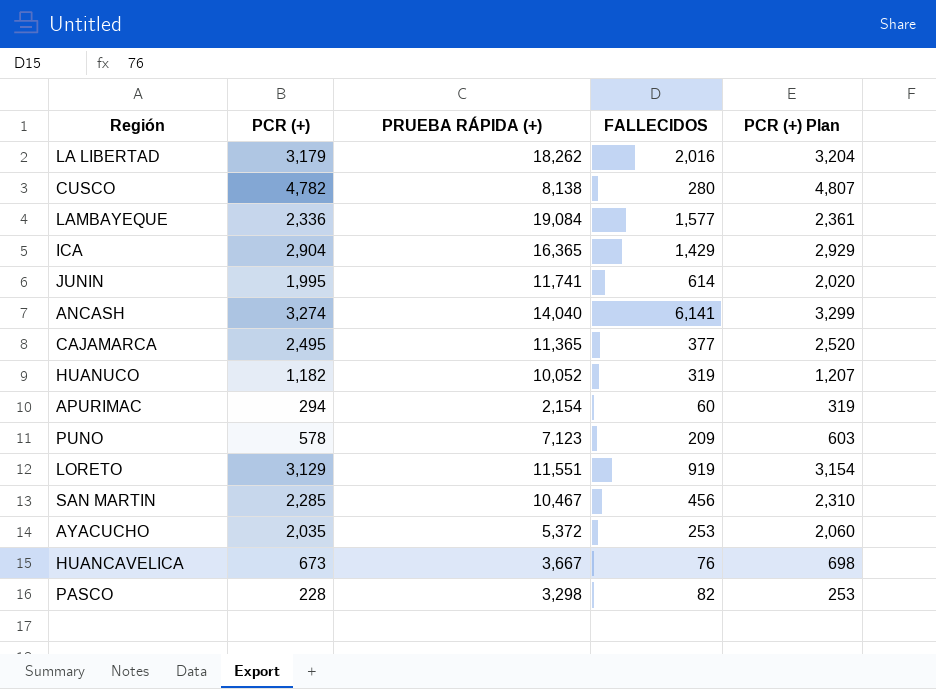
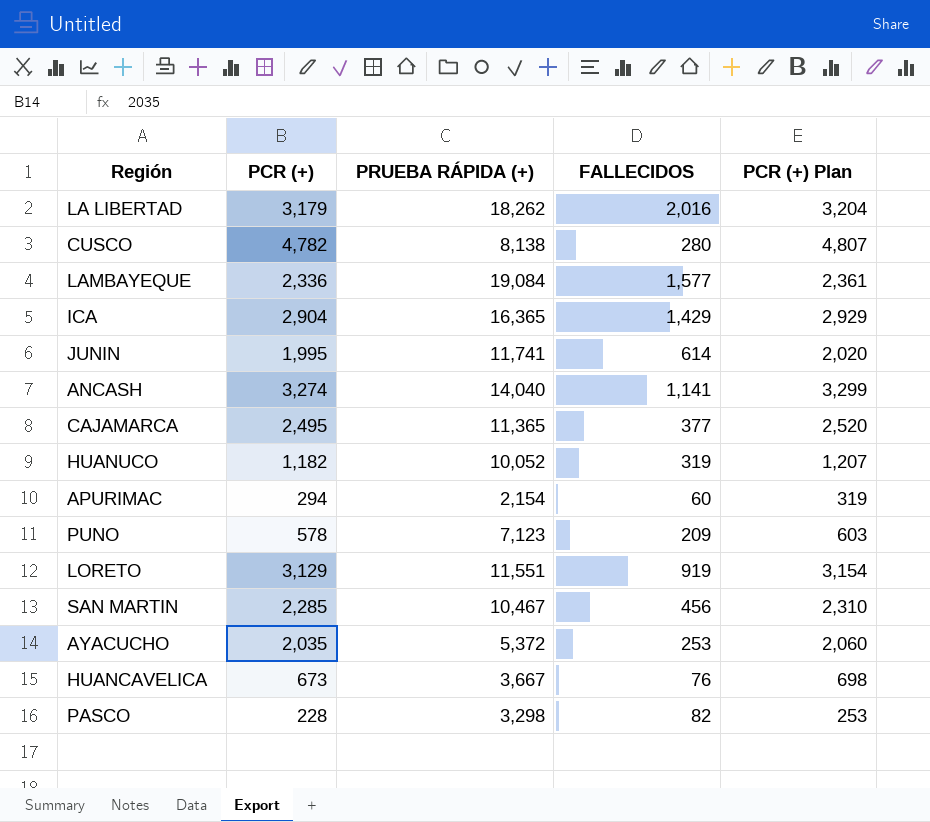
ANCASH | FALLECIDOS: 6,141 -> 1,141

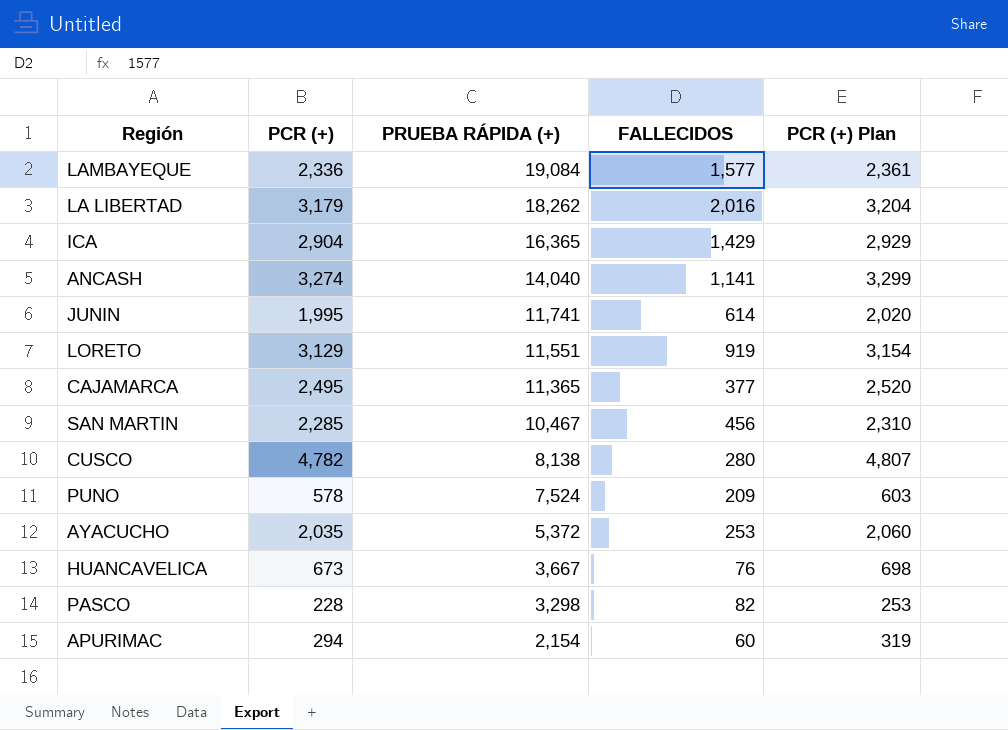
row order: none -> PRUEBA RÁPIDA (+) descending
row HUANUCO: 1,182 | 10,052 | 319 | 1,207 -> none
PUNO | PRUEBA RÁPIDA (+): 7,123 -> 7,524

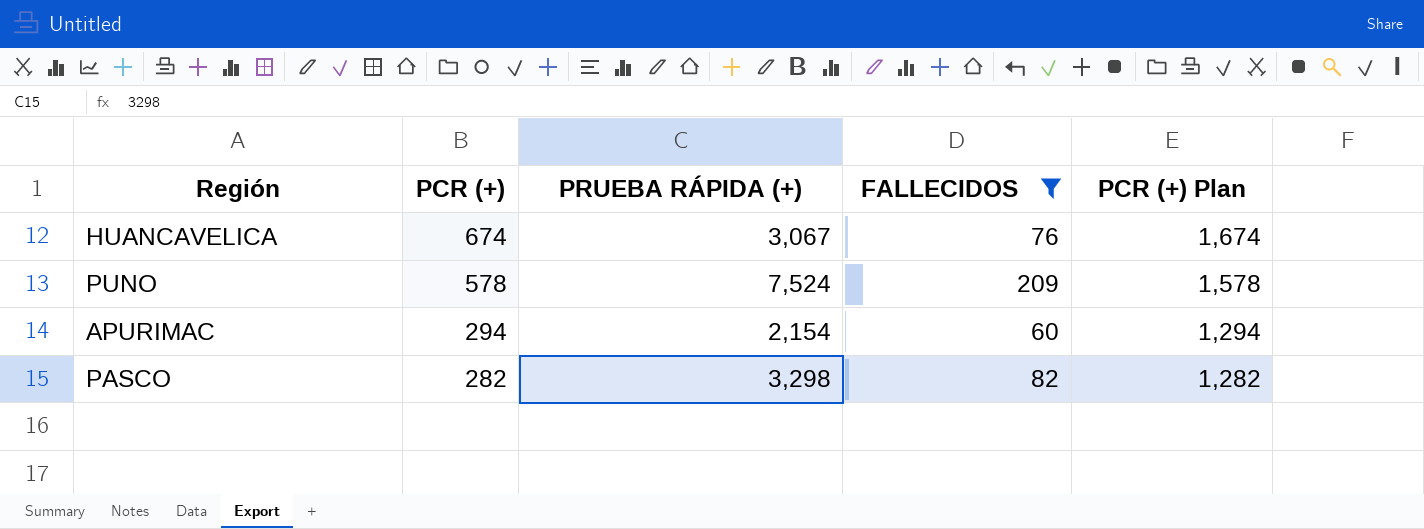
filter: none -> FALLECIDOS <= 209
row order: PRUEBA RÁPIDA (+) descending -> PCR (+) descending
column PCR (+) Plan | formula: [PCR (+)] + 25 -> [PCR (+)] + 1000
HUANCAVELICA | PCR (+): 673 -> 674
HUANCAVELICA | PRUEBA RÁPIDA (+): 3,667 -> 3,067
PASCO | PCR (+): 228 -> 282

